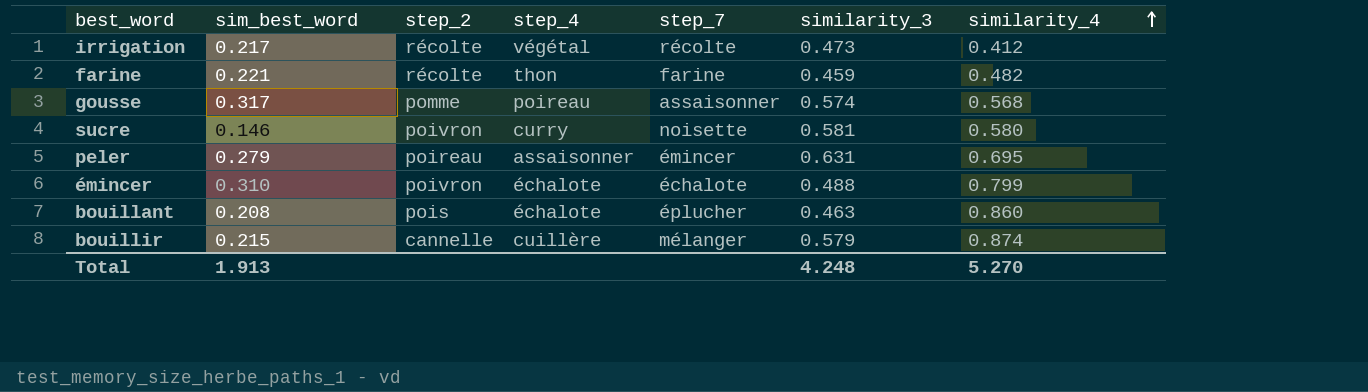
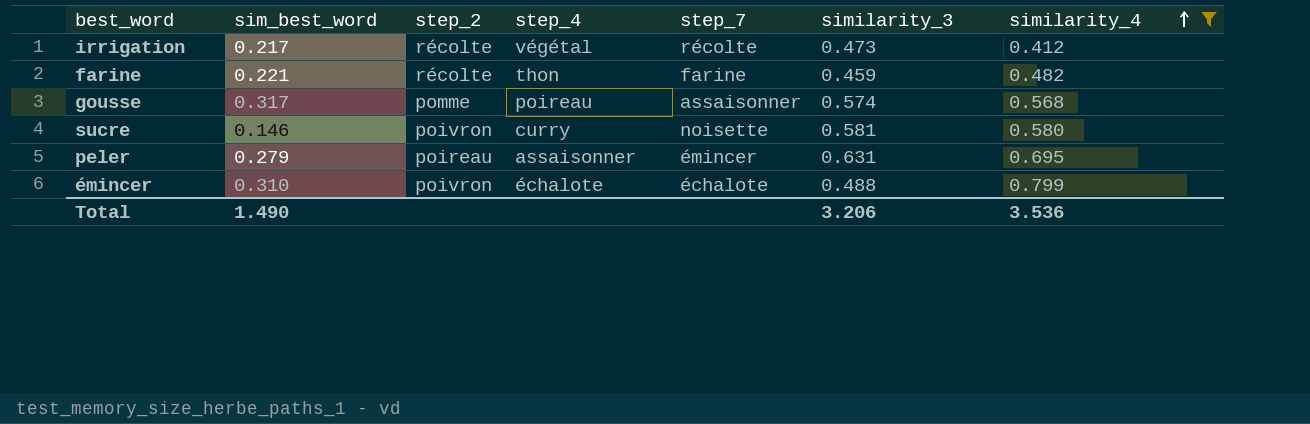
filter: none -> similarity_4 <= 0.799
Total | sim_best_word: 1.913 -> 1.490
Total | similarity_3: 4.248 -> 3.206
Total | similarity_4: 5.270 -> 3.536

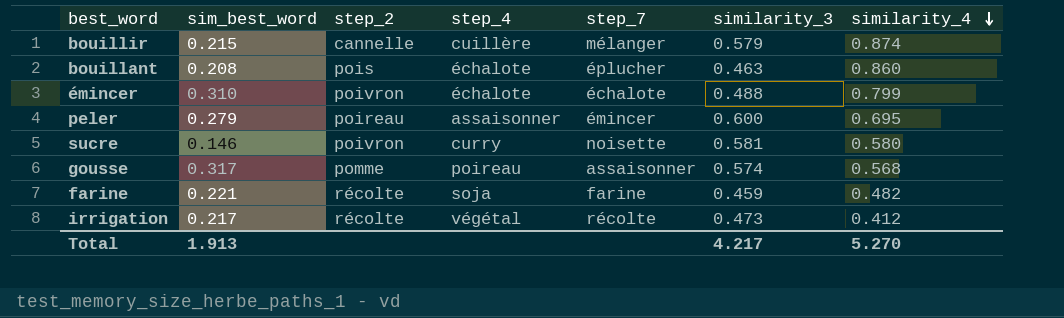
filter: similarity_4 <= 0.799 -> none
row order: similarity_4 ascending -> similarity_4 descending
peler | similarity_3: 0.631 -> 0.600
farine | step_4: thon -> soja
Total | sim_best_word: 1.490 -> 1.913
Total | similarity_3: 3.206 -> 4.217
Total | similarity_4: 3.536 -> 5.270

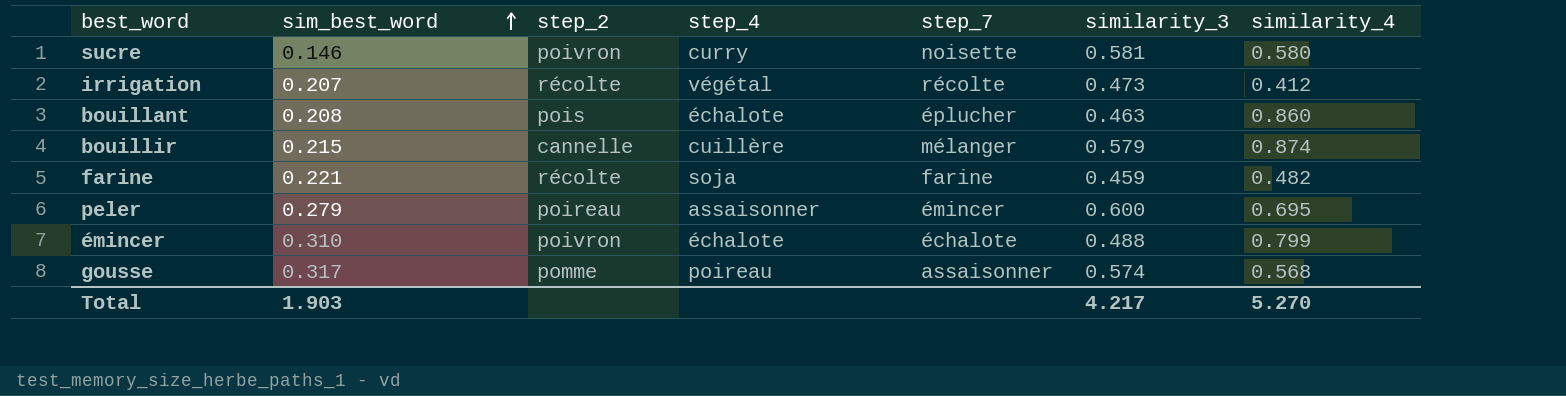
row order: similarity_4 descending -> sim_best_word ascending
irrigation | sim_best_word: 0.217 -> 0.207
Total | sim_best_word: 1.913 -> 1.903

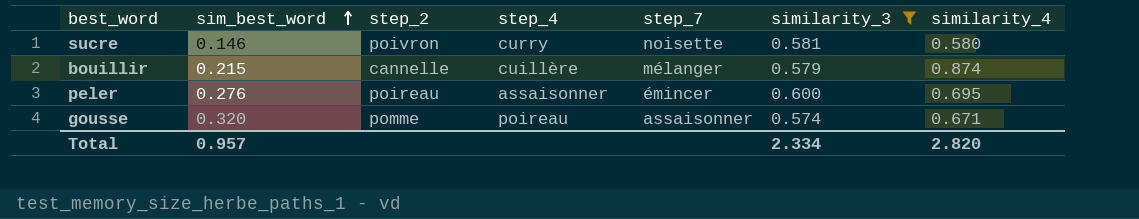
filter: none -> similarity_3 >= 0.574
peler | sim_best_word: 0.279 -> 0.276
gousse | sim_best_word: 0.317 -> 0.320
gousse | similarity_4: 0.568 -> 0.671
Total | sim_best_word: 1.903 -> 0.957
Total | similarity_3: 4.217 -> 2.334
Total | similarity_4: 5.270 -> 2.820

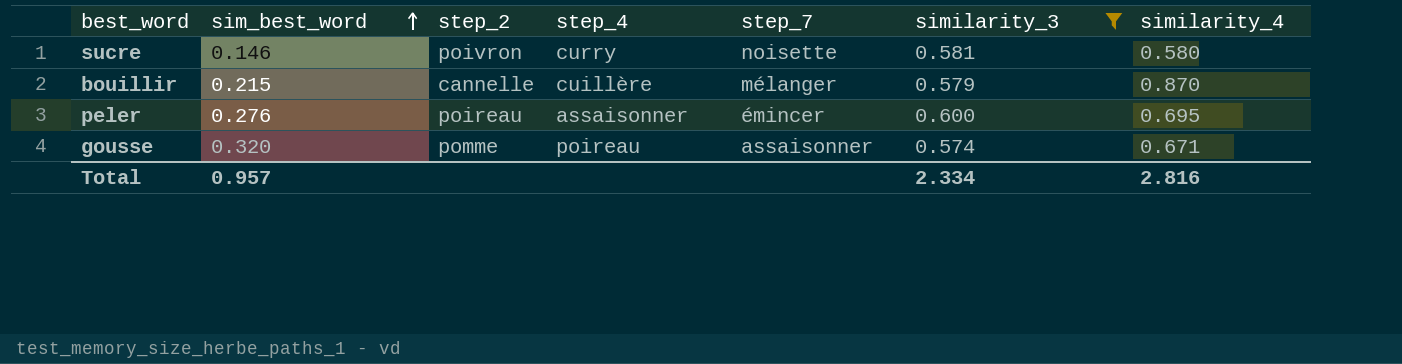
bouillir | similarity_4: 0.874 -> 0.870
Total | similarity_4: 2.820 -> 2.816

